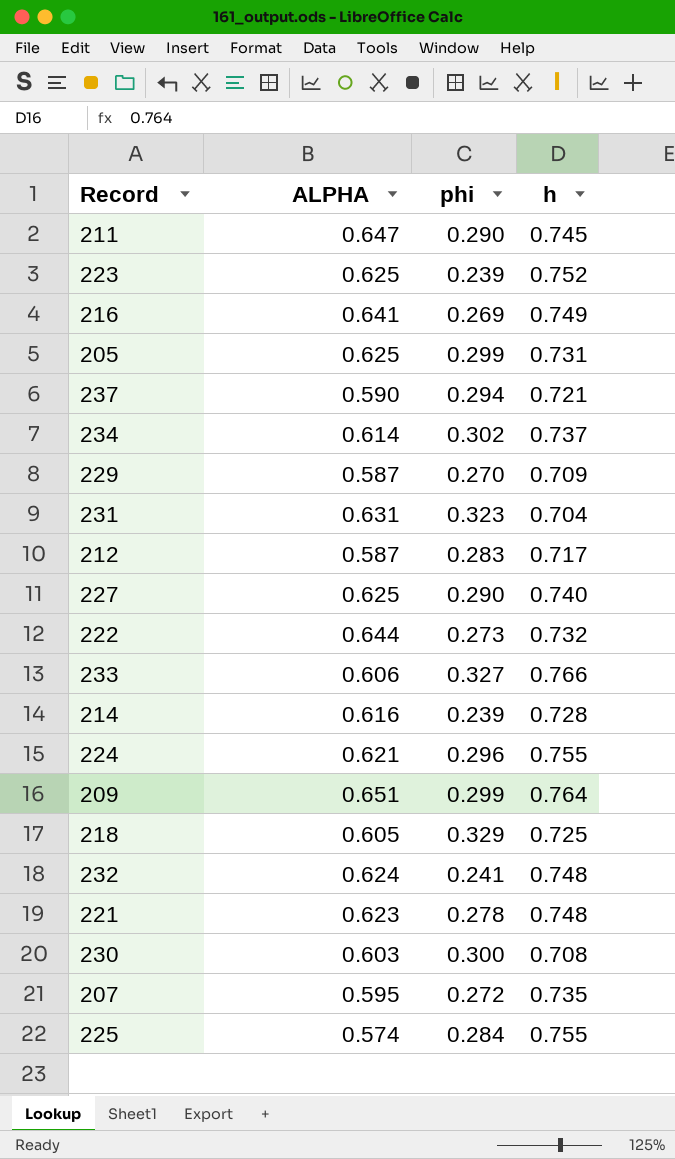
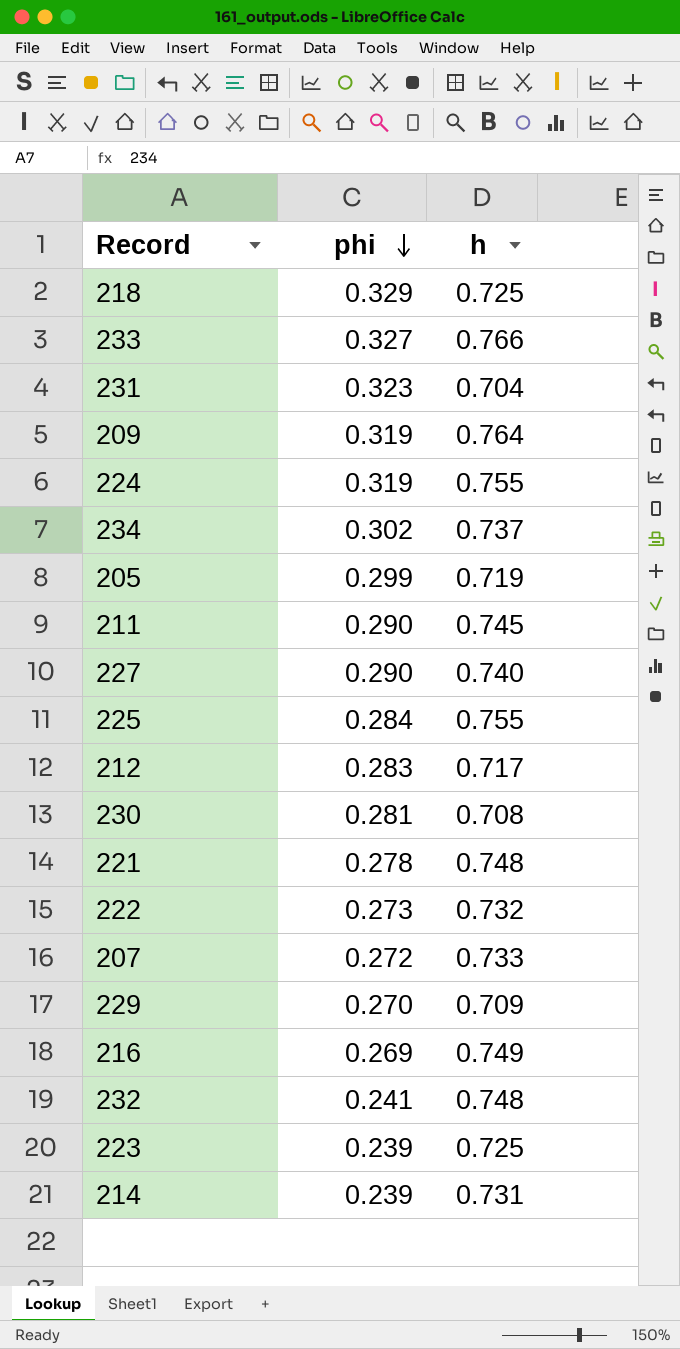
row order: none -> phi descending
column ALPHA | position: 2 -> none
row 237: 0.590 | 0.294 | 0.721 -> none
209 | phi: 0.299 -> 0.319
224 | phi: 0.296 -> 0.319
205 | h: 0.731 -> 0.719
230 | phi: 0.300 -> 0.281
207 | h: 0.735 -> 0.733
223 | h: 0.752 -> 0.725
214 | h: 0.728 -> 0.731

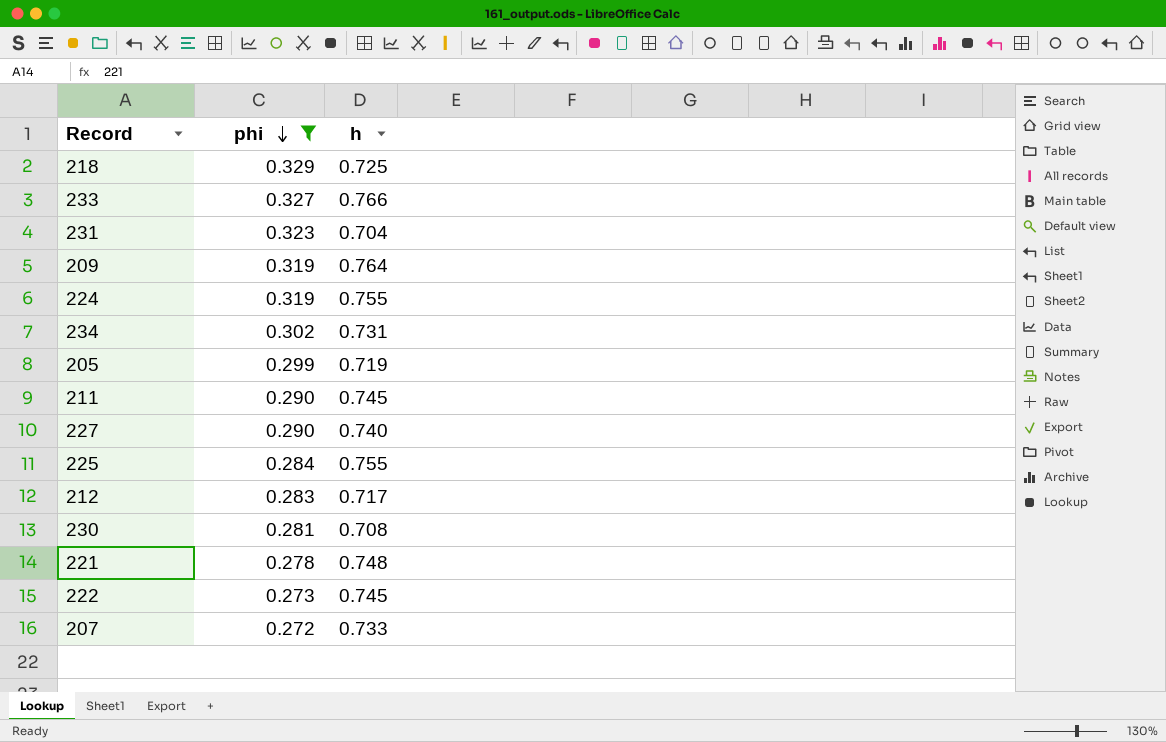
filter: none -> phi >= 0.272
234 | h: 0.737 -> 0.731
222 | h: 0.732 -> 0.745

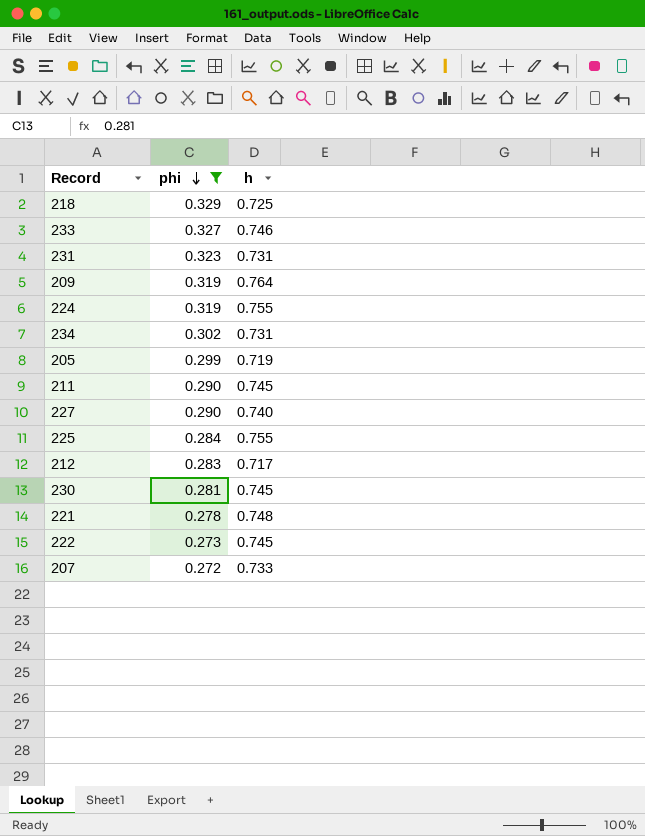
233 | h: 0.766 -> 0.746
231 | h: 0.704 -> 0.731
230 | h: 0.708 -> 0.745

